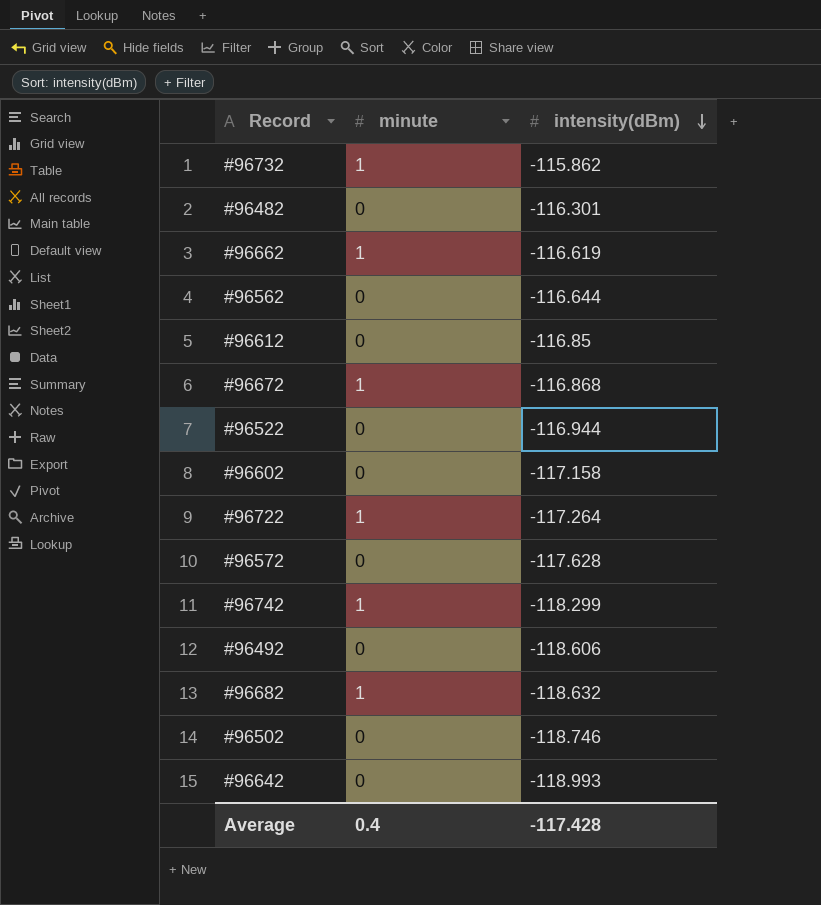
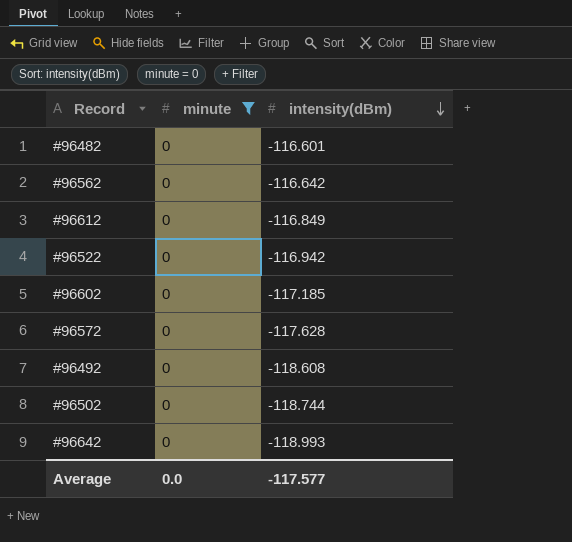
filter: none -> minute = 0
#96482 | intensity(dBm): -116.301 -> -116.601
#96562 | intensity(dBm): -116.644 -> -116.642
#96612 | intensity(dBm): -116.85 -> -116.849
#96522 | intensity(dBm): -116.944 -> -116.942
#96602 | intensity(dBm): -117.158 -> -117.185
#96492 | intensity(dBm): -118.606 -> -118.608
#96502 | intensity(dBm): -118.746 -> -118.744
Average | minute: 0.4 -> 0.0
Average | intensity(dBm): -117.428 -> -117.577

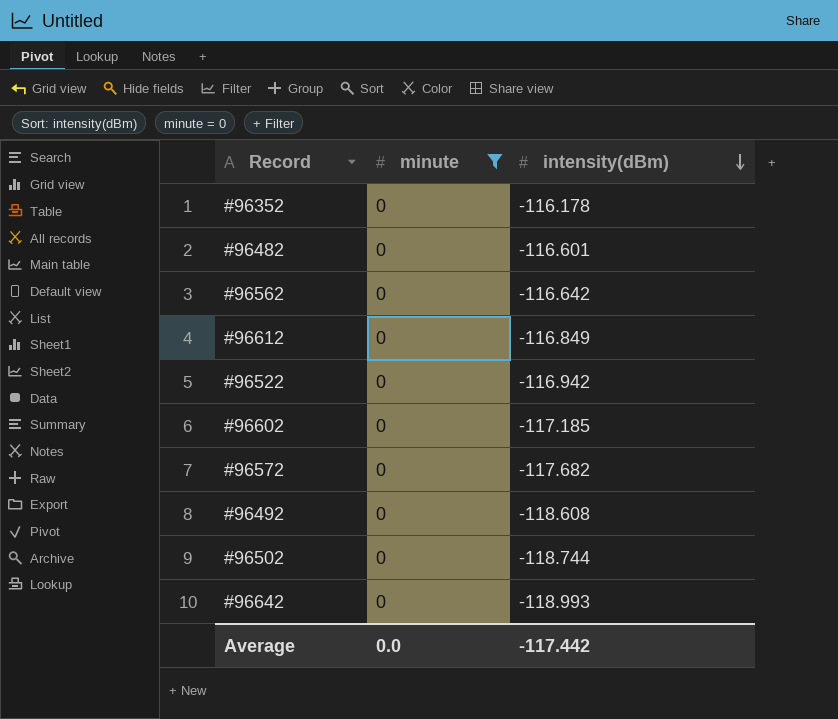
row #96352: none -> 0 | -116.178
#96572 | intensity(dBm): -117.628 -> -117.682
Average | intensity(dBm): -117.577 -> -117.442

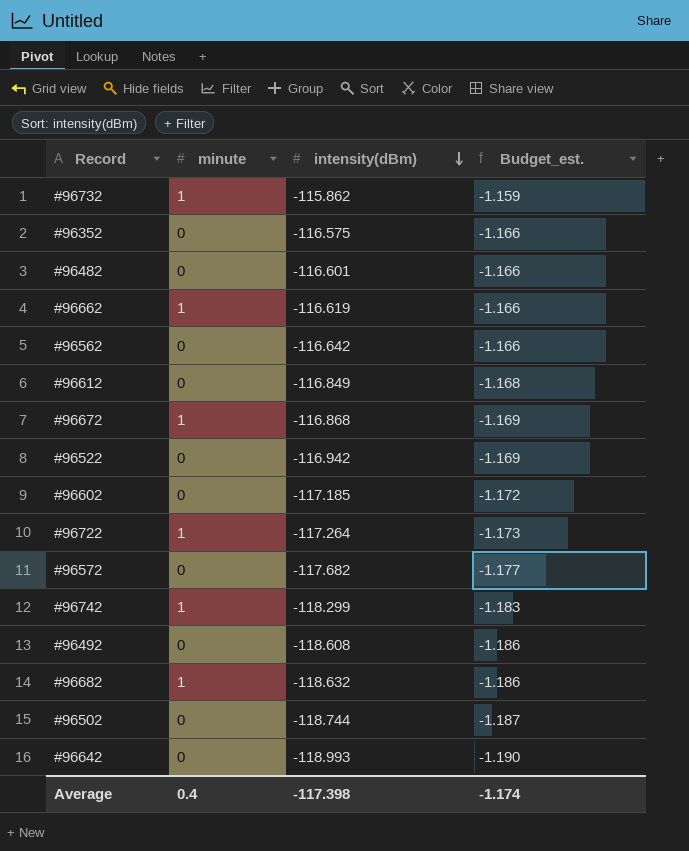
filter: minute = 0 -> none
column Budget_est. | formula: none -> [intensity(dBm)] * 0.01
#96352 | intensity(dBm): -116.178 -> -116.575
Average | minute: 0.0 -> 0.4
Average | intensity(dBm): -117.442 -> -117.398

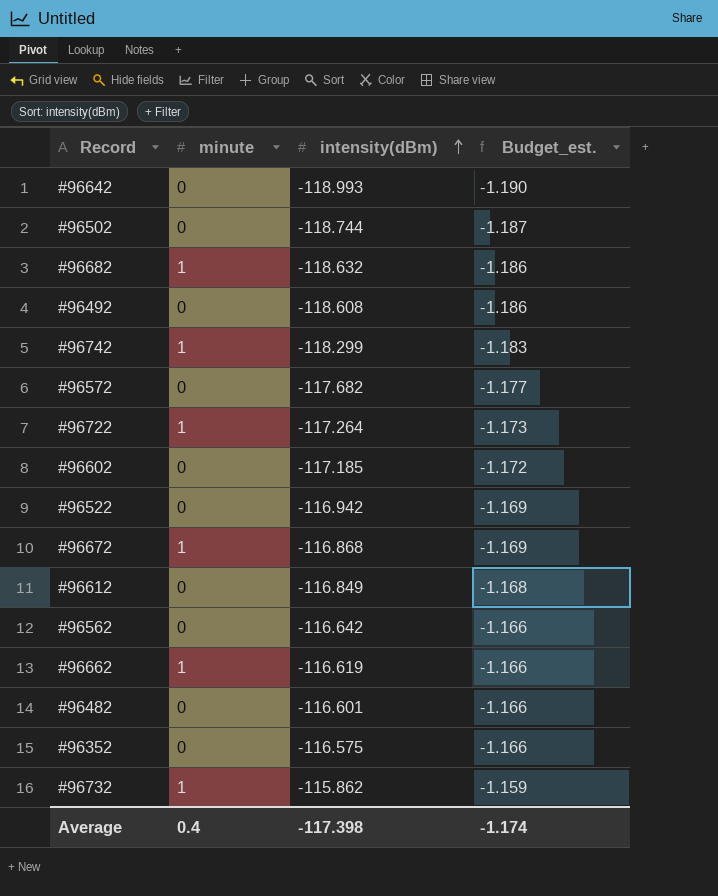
row order: intensity(dBm) descending -> intensity(dBm) ascending

